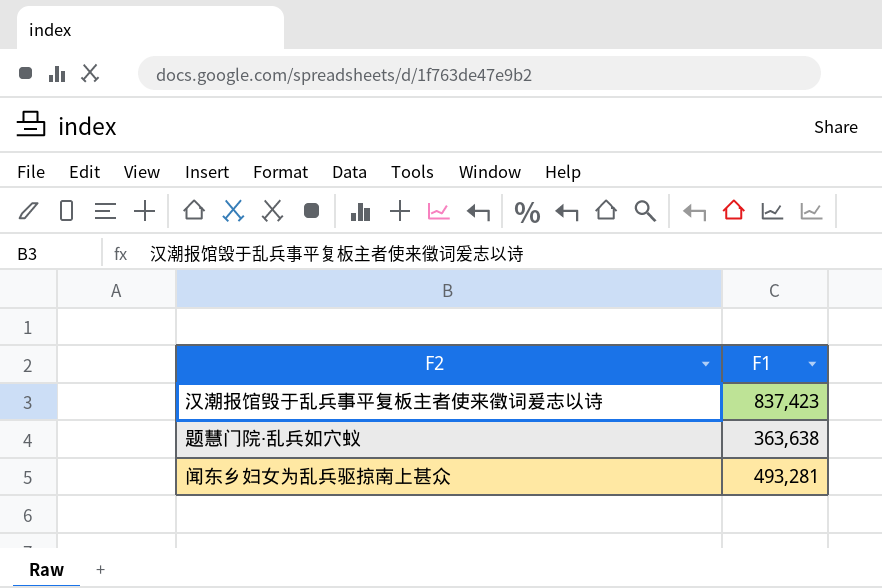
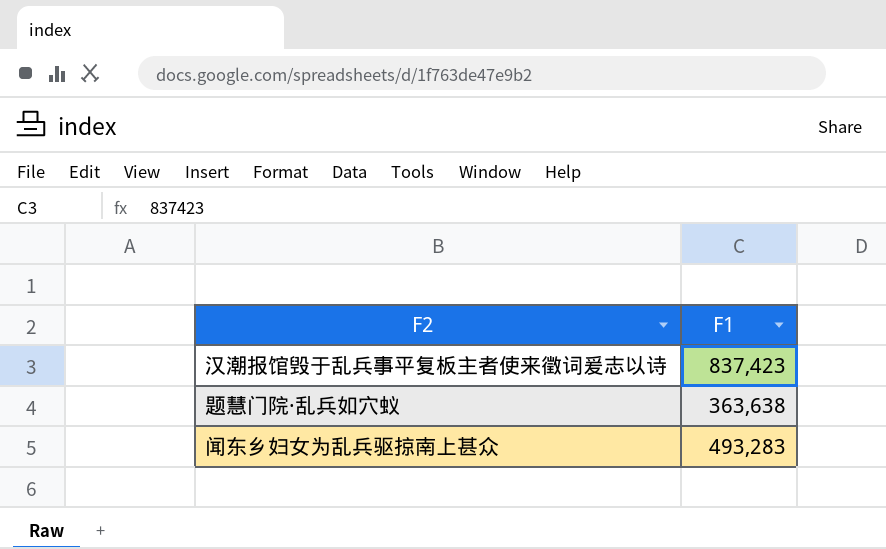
闻东乡妇女为乱兵驱掠南上甚众 | F1: 493,281 -> 493,283

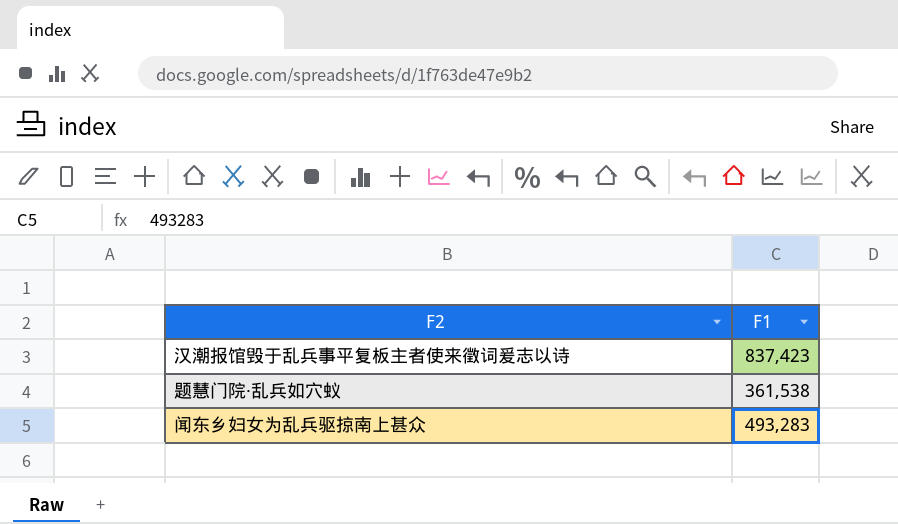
题慧门院·乱兵如穴蚁 | F1: 363,638 -> 361,538

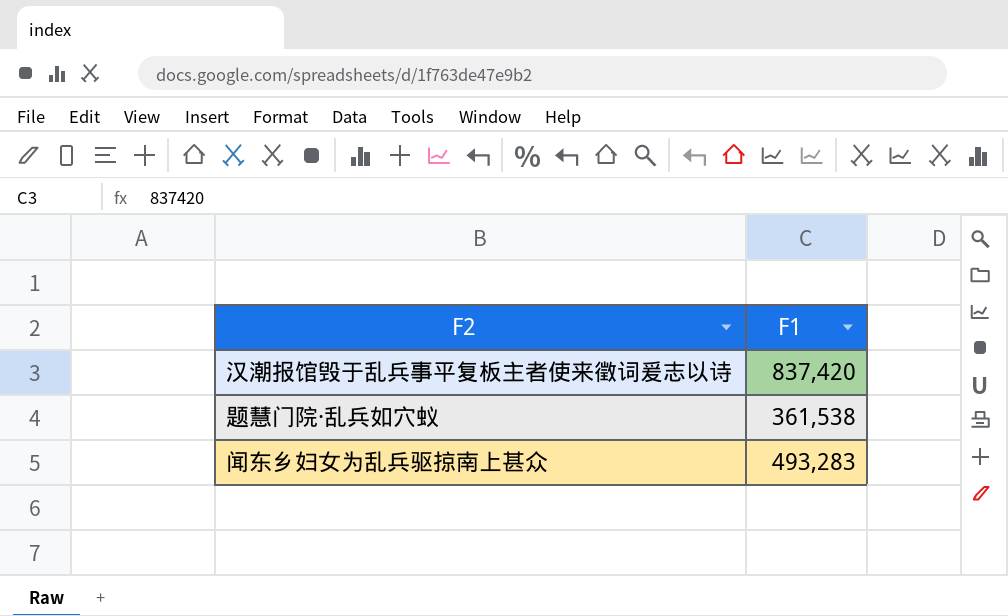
汉潮报馆毁于乱兵事平复板主者使来徵词爰志以诗 | F1: 837,423 -> 837,420

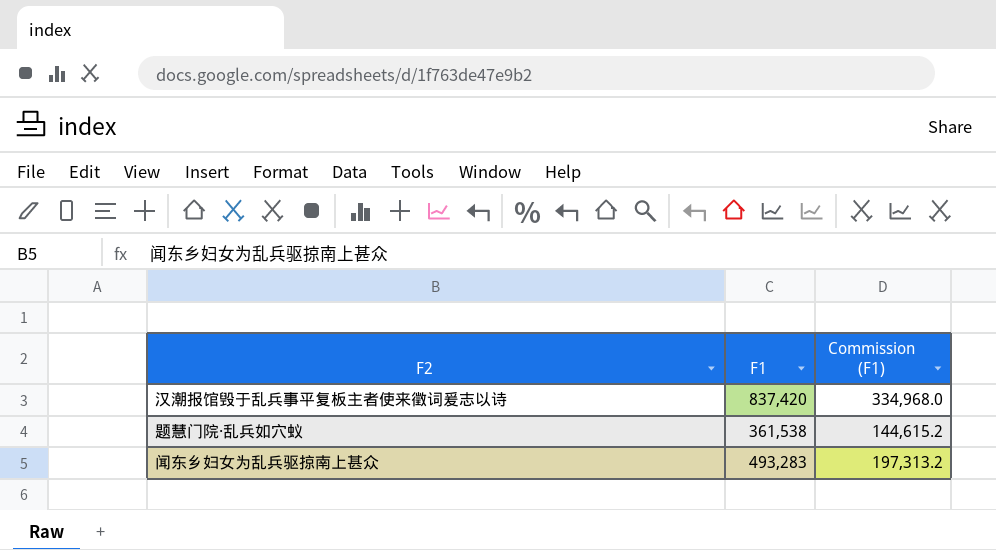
column Commission (F1) | formula: none -> [F1] * 0.4

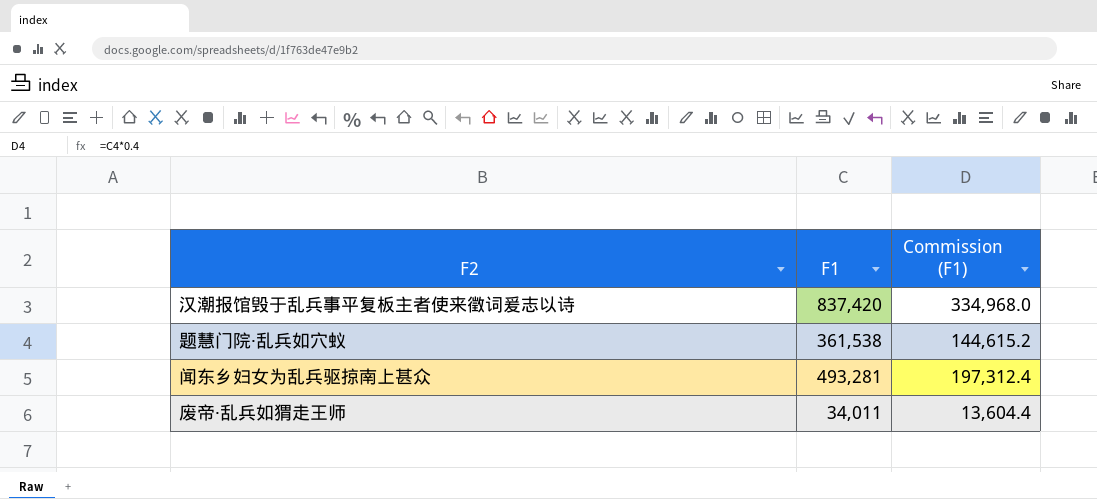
闻东乡妇女为乱兵驱掠南上甚众 | F1: 493,283 -> 493,281
闻东乡妇女为乱兵驱掠南上甚众 | Commission (F1): 197,313.2 -> 197,312.4
row 废帝·乱兵如猬走王师: none -> 34,011 | 13,604.4

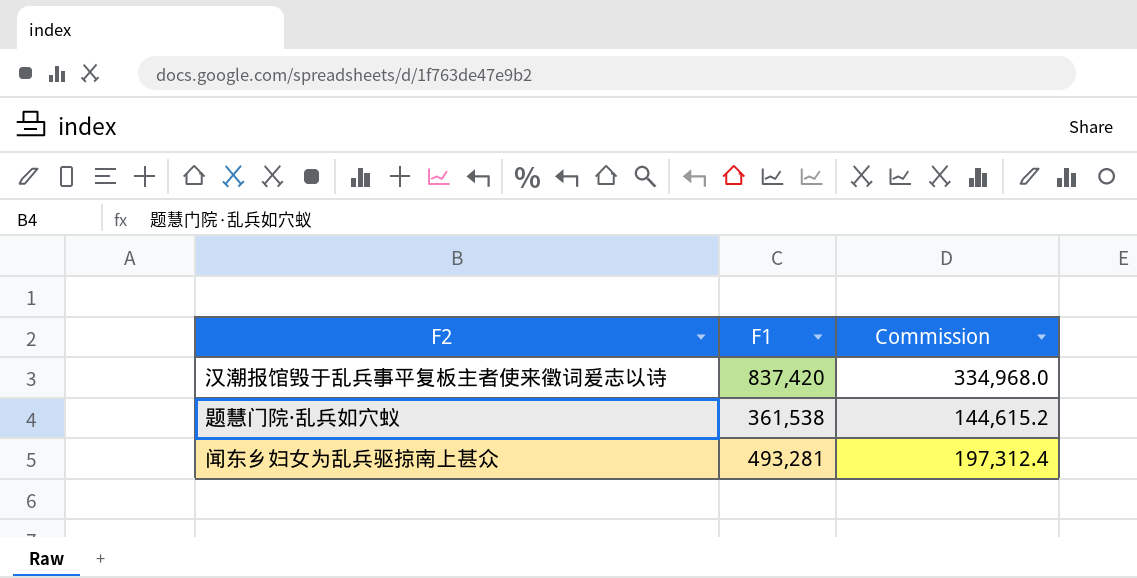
column name: Commission (F1) -> Commission
row 废帝·乱兵如猬走王师: 34,011 | 13,604.4 -> none

